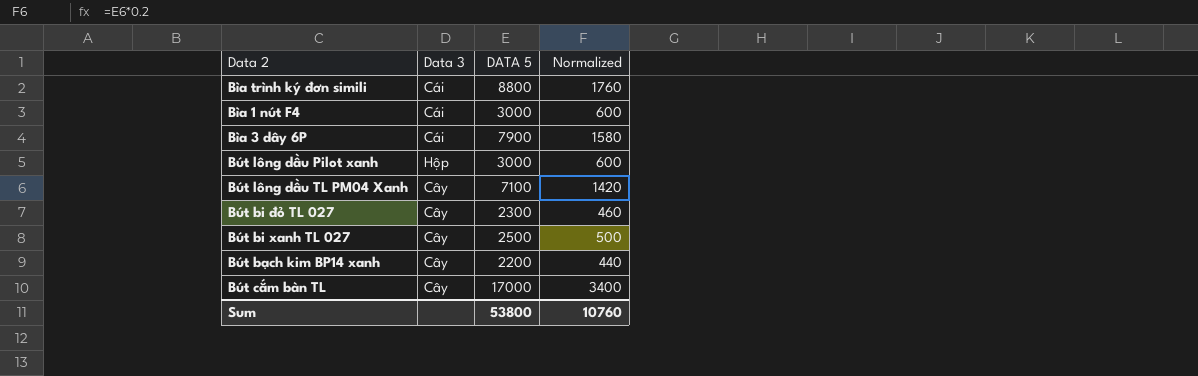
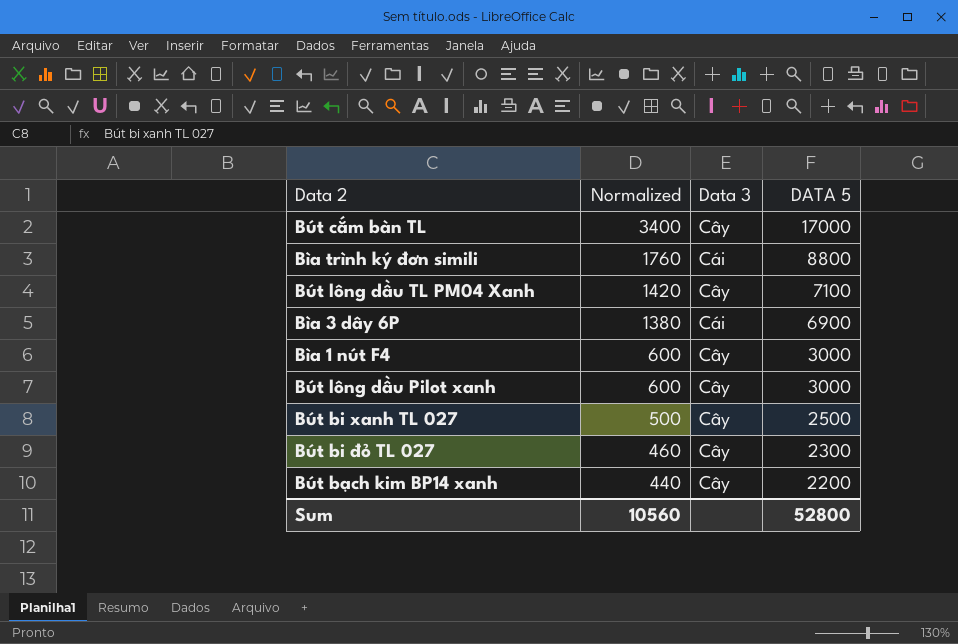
row order: none -> Normalized descending
column Normalized | position: 4 -> 2
Bìa 3 dây 6P | Normalized: 1580 -> 1380
Bìa 3 dây 6P | DATA 5: 7900 -> 6900
Bìa 1 nút F4 | Data 3: Cái -> Cây
Bút lông dầu Pilot xanh | Data 3: Hộp -> Cây
Sum | Normalized: 10760 -> 10560
Sum | DATA 5: 53800 -> 52800

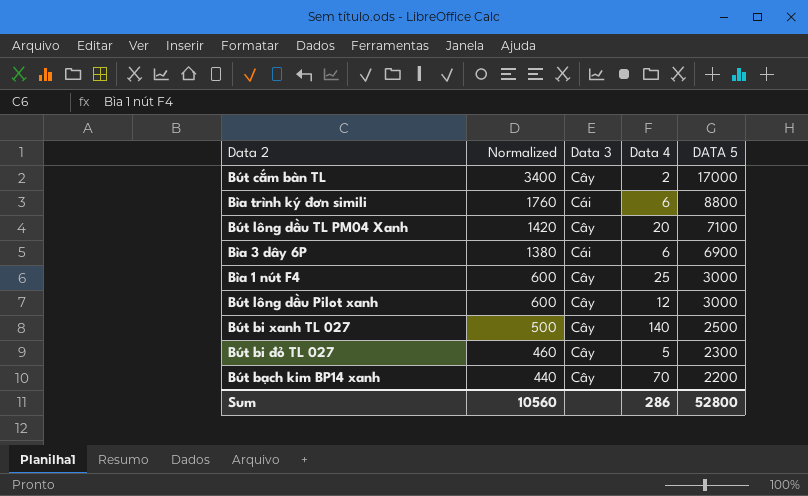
column Data 4 | position: none -> 4

